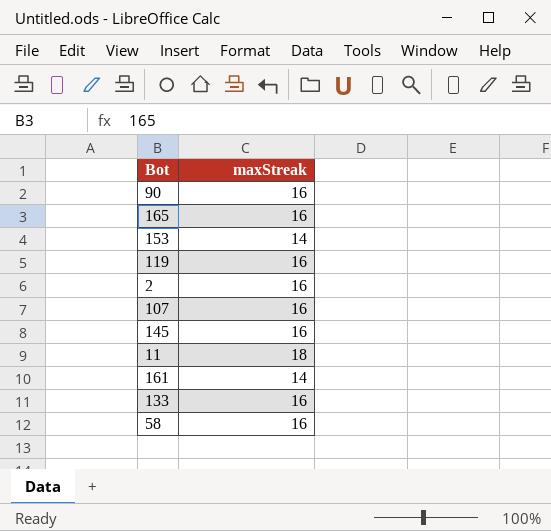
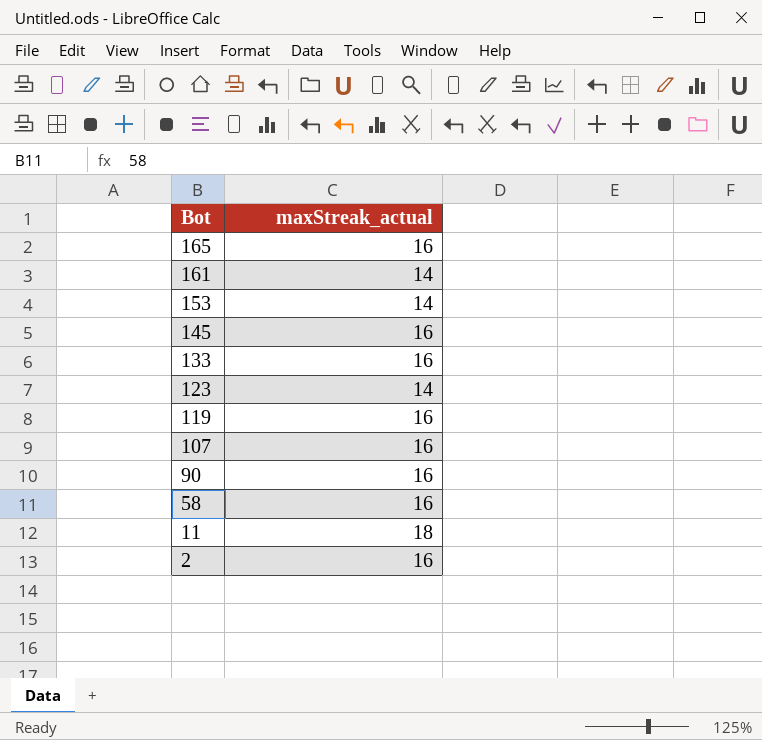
row order: none -> Bot descending
column name: maxStreak -> maxStreak_actual
row 123: none -> 14

